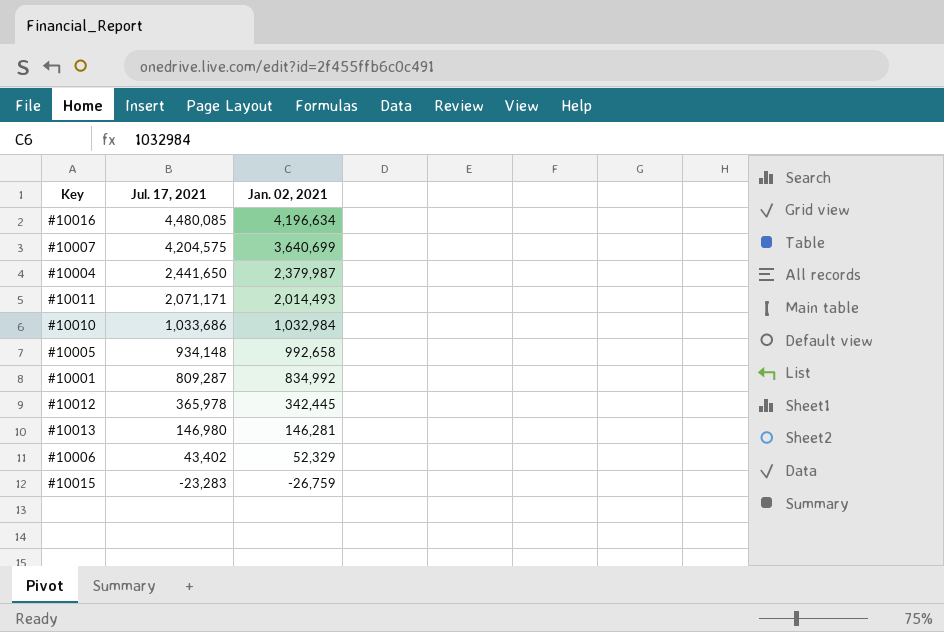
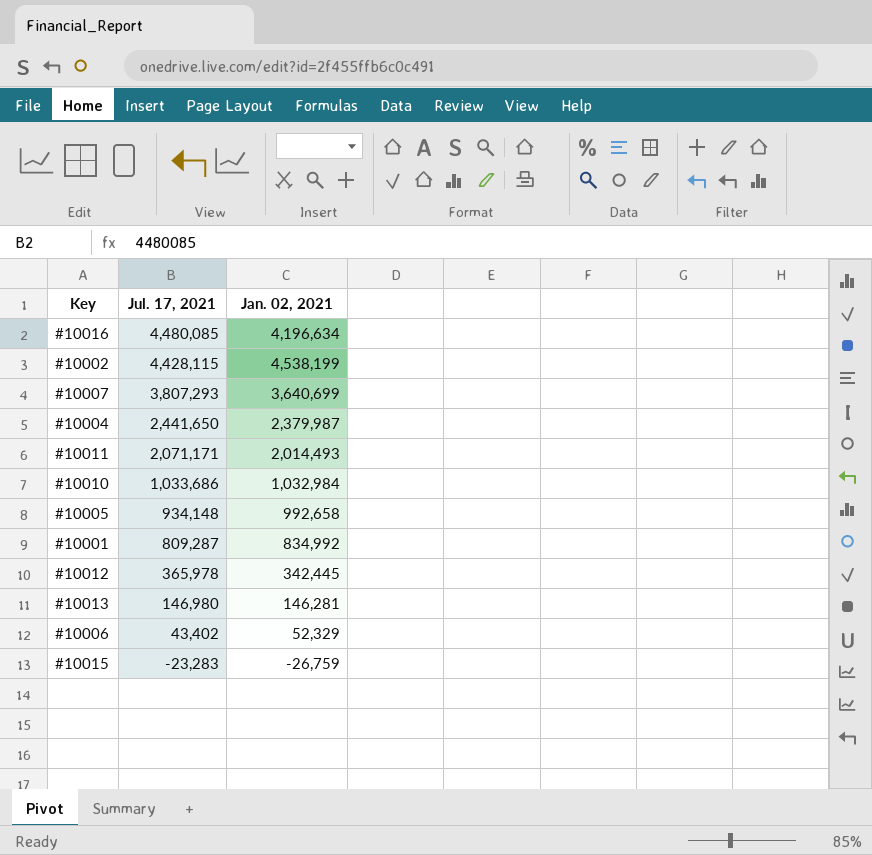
row #10002: none -> 4,428,115 | 4,538,199
#10007 | Jul. 17, 2021: 4,204,575 -> 3,807,293

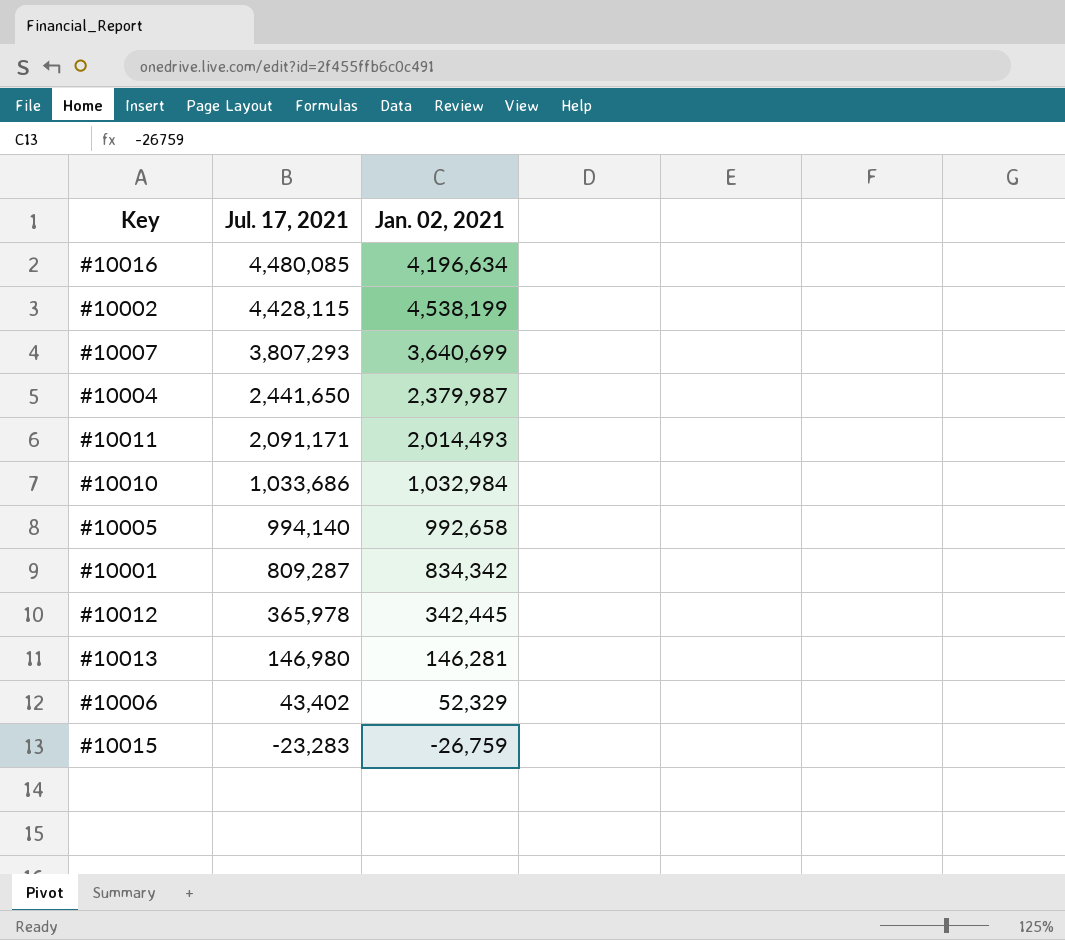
#10011 | Jul. 17, 2021: 2,071,171 -> 2,091,171
#10005 | Jul. 17, 2021: 934,148 -> 994,140
#10001 | Jan. 02, 2021: 834,992 -> 834,342

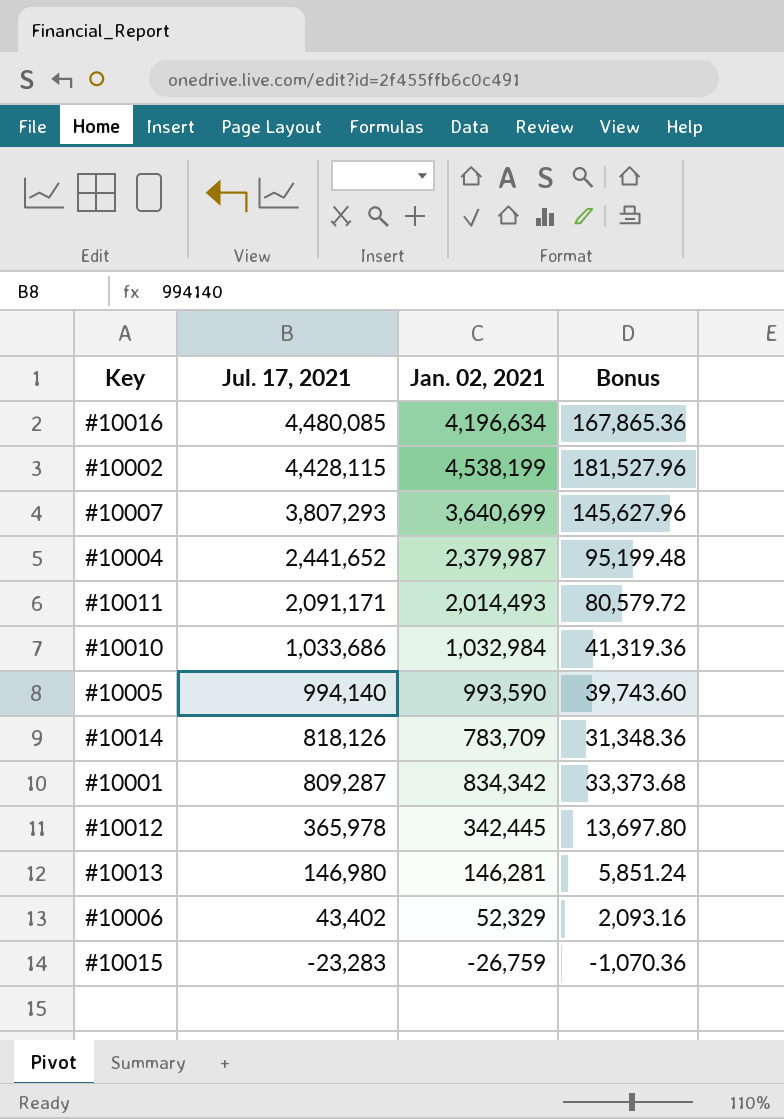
column Bonus | formula: none -> [Jan. 02, 2021] * 0.04
#10004 | Jul. 17, 2021: 2,441,650 -> 2,441,652
#10005 | Jan. 02, 2021: 992,658 -> 993,590
row #10014: none -> 818,126 | 783,709 | 31,348.36

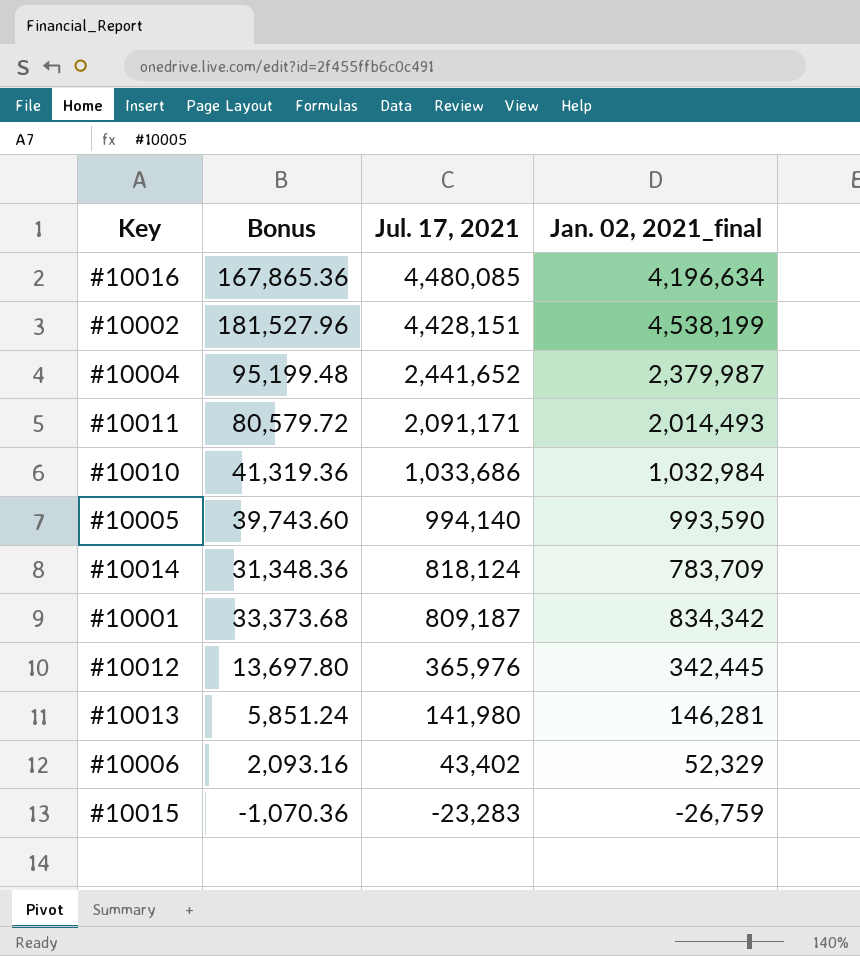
column Bonus | position: 4 -> 2
column name: Jan. 02, 2021 -> Jan. 02, 2021_final
row #10007: 3,807,293 | 3,640,699 | 145,627.96 -> none
#10002 | Jul. 17, 2021: 4,428,115 -> 4,428,151
#10014 | Jul. 17, 2021: 818,126 -> 818,124
#10001 | Jul. 17, 2021: 809,287 -> 809,187
#10012 | Jul. 17, 2021: 365,978 -> 365,976
#10013 | Jul. 17, 2021: 146,980 -> 141,980

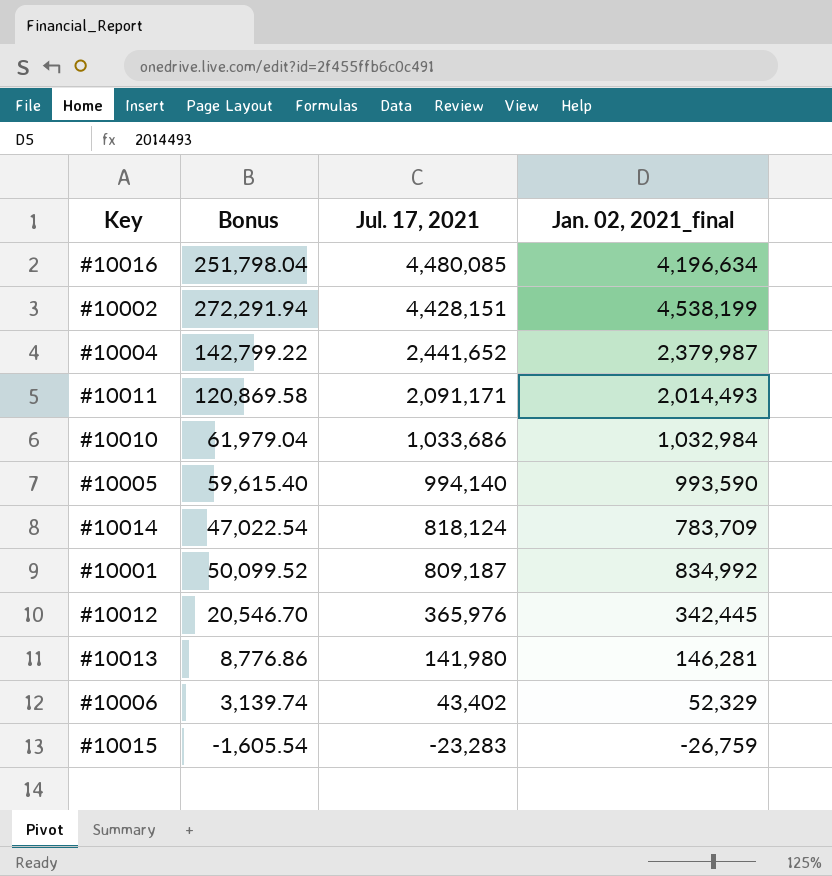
column Bonus | formula: [Jan. 02, 2021_final] * 0.04 -> [Jan. 02, 2021_final] * 0.06
#10001 | Jan. 02, 2021_final: 834,342 -> 834,992

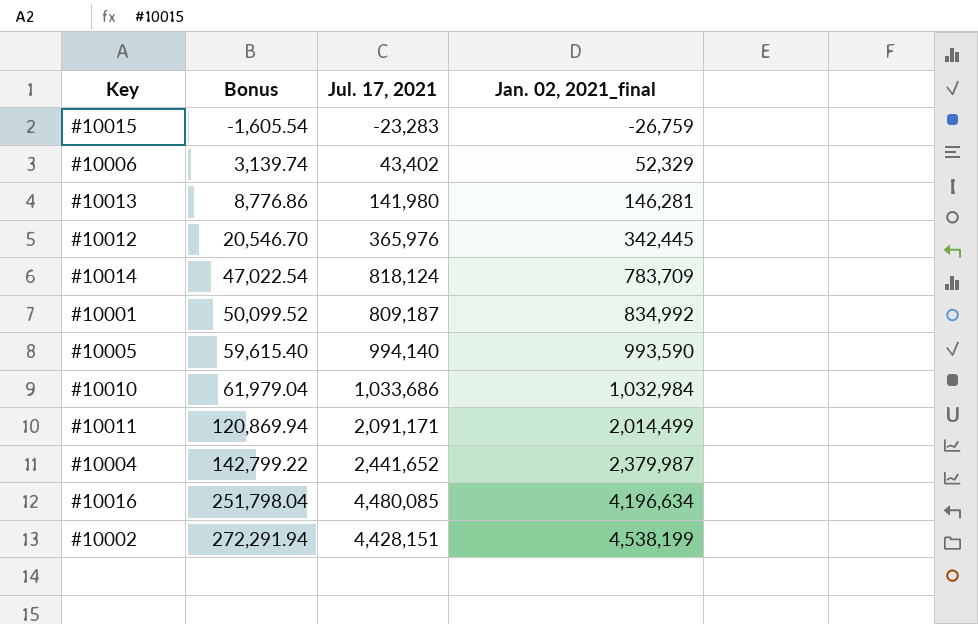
row order: Jul. 17, 2021 descending -> Bonus ascending
#10011 | Bonus: 120,869.58 -> 120,869.94
#10011 | Jan. 02, 2021_final: 2,014,493 -> 2,014,499

